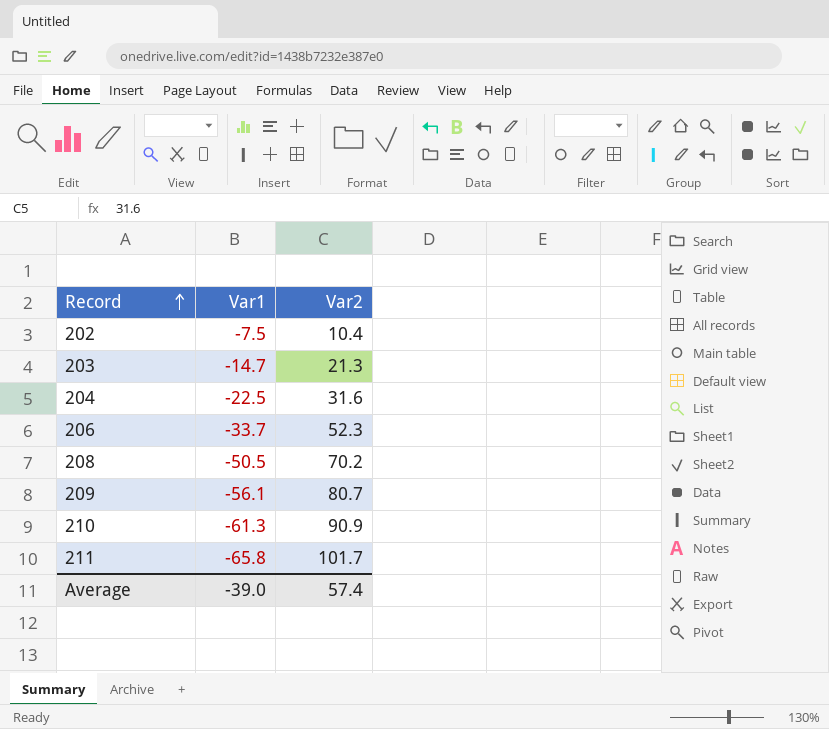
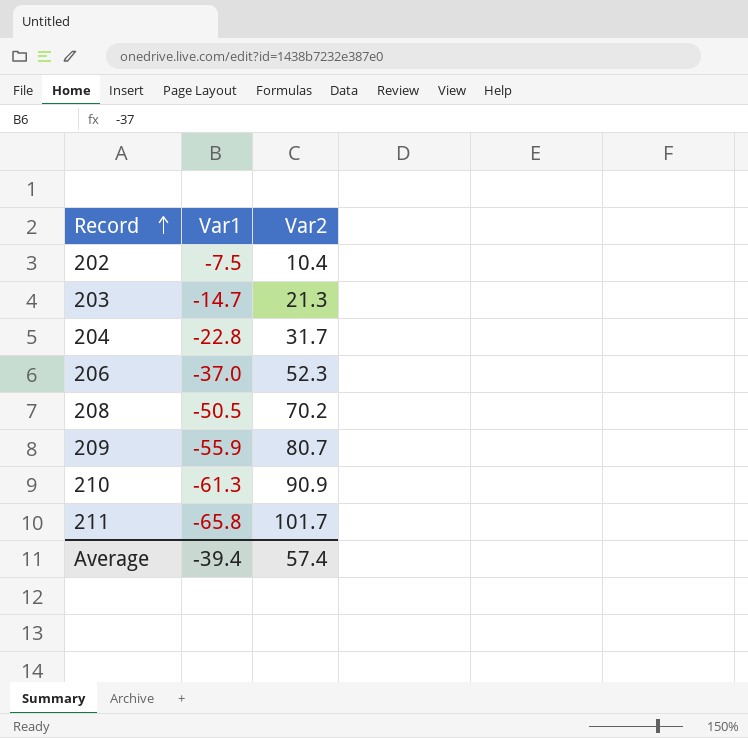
204 | Var1: -22.5 -> -22.8
204 | Var2: 31.6 -> 31.7
206 | Var1: -33.7 -> -37.0
209 | Var1: -56.1 -> -55.9
Average | Var1: -39.0 -> -39.4

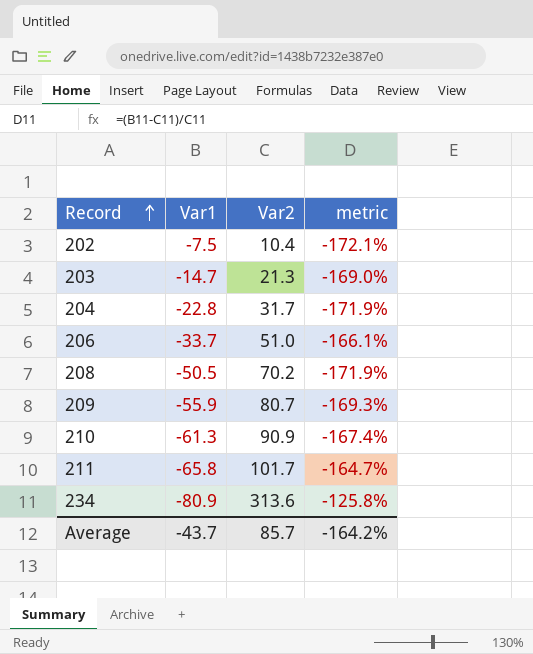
column metric | formula: none -> ([Var1] - [Var2]) / [Var2]
206 | Var1: -37.0 -> -33.7
206 | Var2: 52.3 -> 51.0
row 234: none -> -80.9 | 313.6 | -125.8%
Average | Var1: -39.4 -> -43.7
Average | Var2: 57.4 -> 85.7

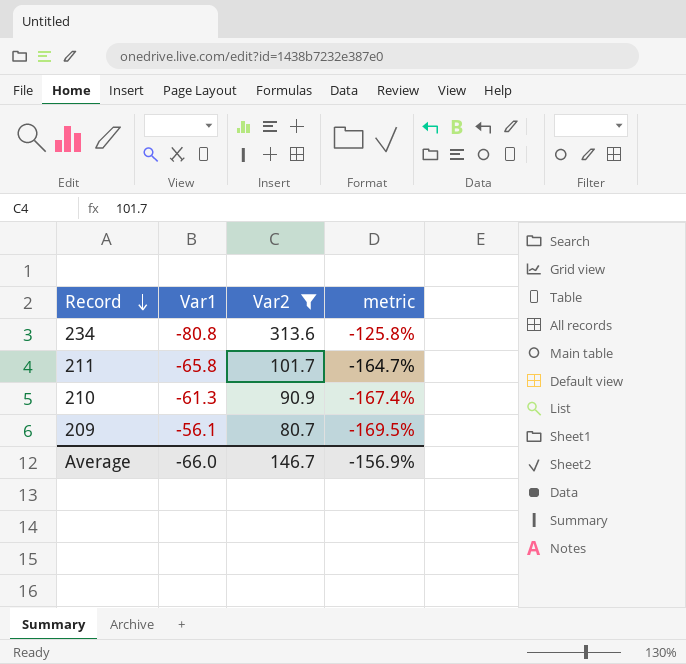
filter: none -> Var2 >= 80.7
row order: Record ascending -> Record descending
234 | Var1: -80.9 -> -80.8
209 | Var1: -55.9 -> -56.1
209 | metric: -169.3% -> -169.5%
Average | Var1: -43.7 -> -66.0
Average | Var2: 85.7 -> 146.7
Average | metric: -164.2% -> -156.9%

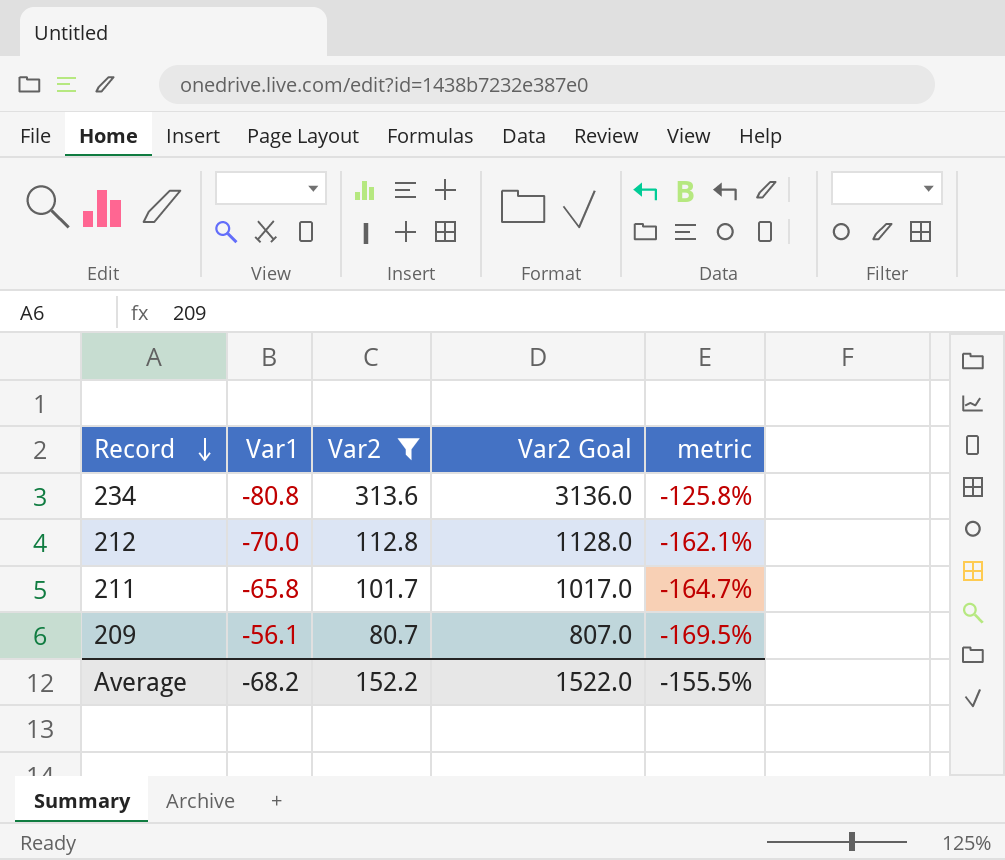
column Var2 Goal | formula: none -> [Var2] * 10
row 210: -61.3 | 90.9 | -167.4% -> none
row 212: none -> -70.0 | 112.8 | 1128.0 | -162.1%
Average | Var1: -66.0 -> -68.2
Average | Var2: 146.7 -> 152.2
Average | metric: -156.9% -> -155.5%

